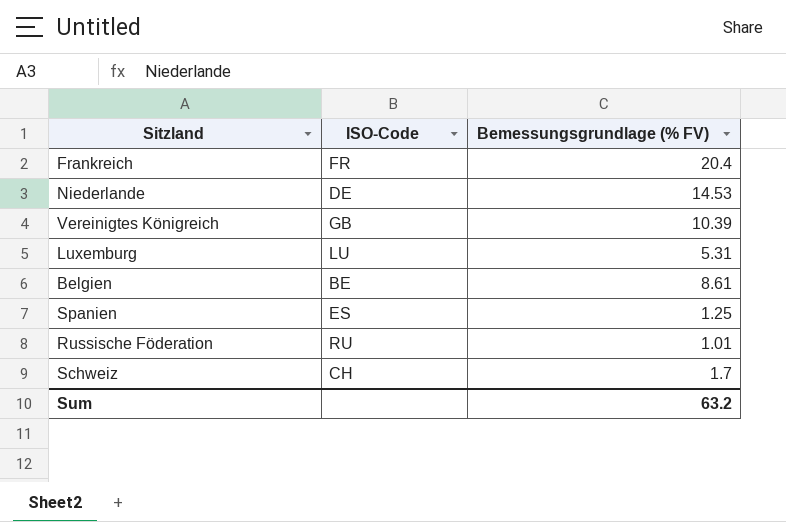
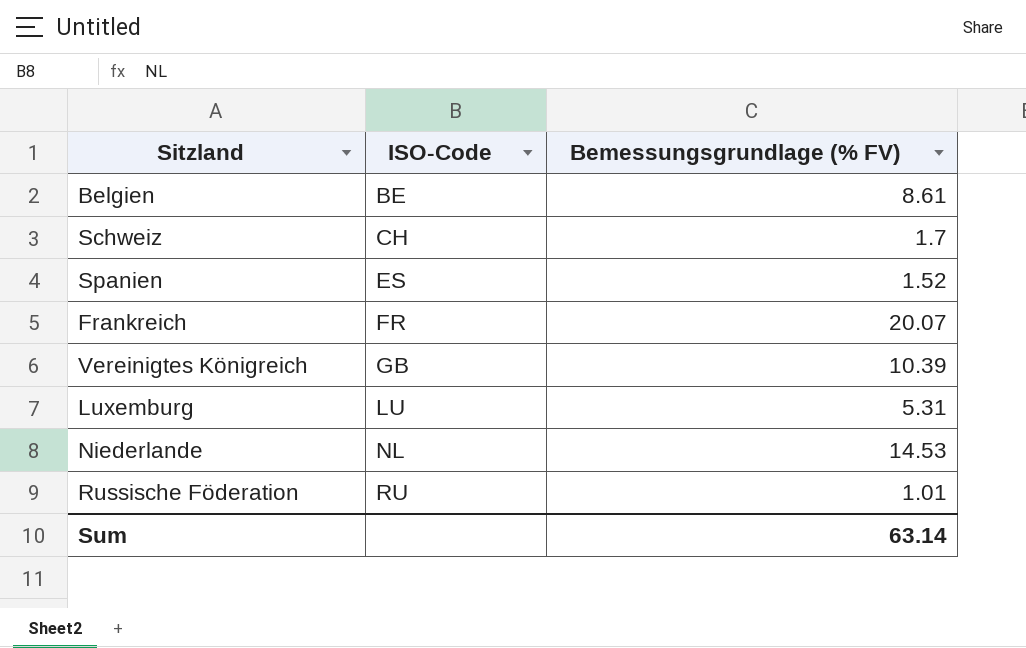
row order: none -> ISO-Code ascending
Spanien | Bemessungsgrundlage (% FV): 1.25 -> 1.52
Frankreich | Bemessungsgrundlage (% FV): 20.4 -> 20.07
Niederlande | ISO-Code: DE -> NL
Sum | Bemessungsgrundlage (% FV): 63.2 -> 63.14

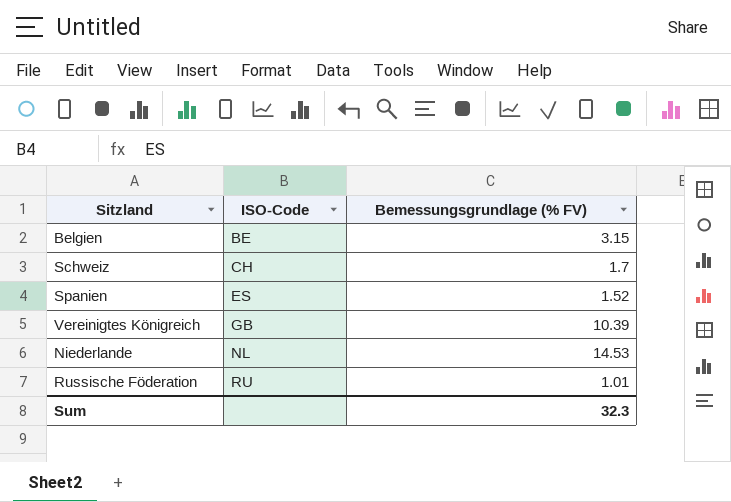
row Frankreich: FR | 20.07 -> none
row Luxemburg: LU | 5.31 -> none
Belgien | Bemessungsgrundlage (% FV): 8.61 -> 3.15
Sum | Bemessungsgrundlage (% FV): 63.14 -> 32.3

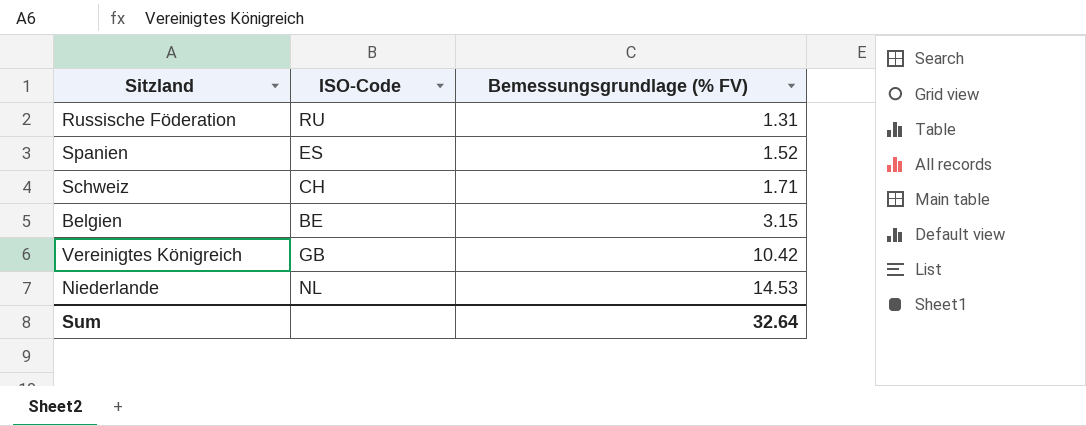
row order: ISO-Code ascending -> Bemessungsgrundlage (% FV) ascending
Russische Föderation | Bemessungsgrundlage (% FV): 1.01 -> 1.31
Schweiz | Bemessungsgrundlage (% FV): 1.7 -> 1.71
Vereinigtes Königreich | Bemessungsgrundlage (% FV): 10.39 -> 10.42
Sum | Bemessungsgrundlage (% FV): 32.3 -> 32.64

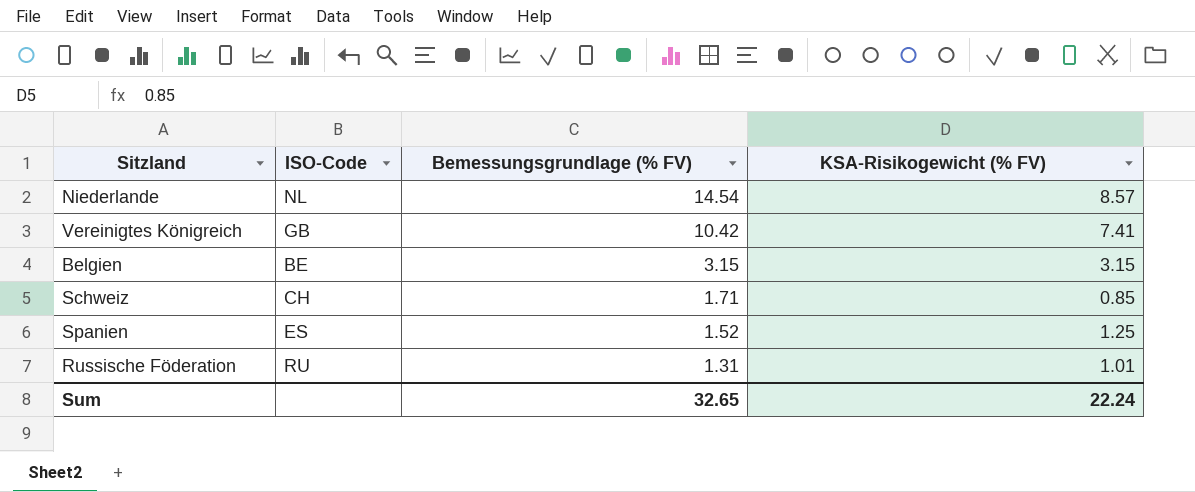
row order: Bemessungsgrundlage (% FV) ascending -> Bemessungsgrundlage (% FV) descending
column KSA-Risikogewicht (% FV) | position: none -> 4
Niederlande | Bemessungsgrundlage (% FV): 14.53 -> 14.54
Sum | Bemessungsgrundlage (% FV): 32.64 -> 32.65

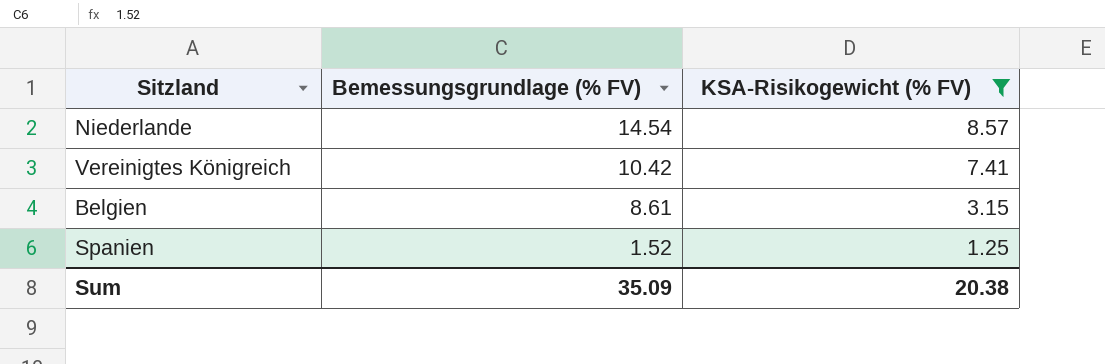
filter: none -> KSA-Risikogewicht (% FV) >= 1.25
column ISO-Code | position: 2 -> none
Belgien | Bemessungsgrundlage (% FV): 3.15 -> 8.61
Sum | Bemessungsgrundlage (% FV): 32.65 -> 35.09
Sum | KSA-Risikogewicht (% FV): 22.24 -> 20.38

